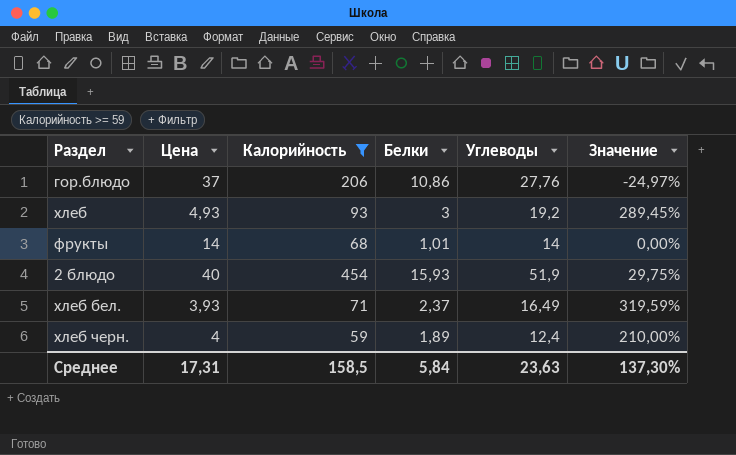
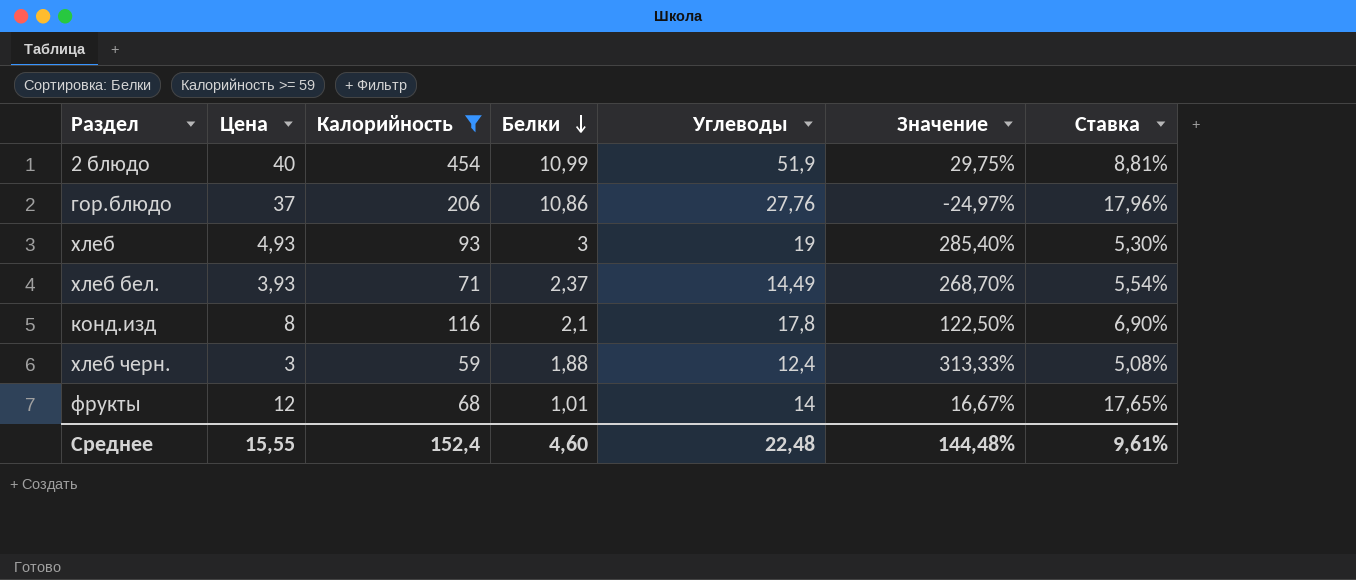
row order: none -> Белки descending
column Ставка | formula: none -> [Цена] / [Калорийность]
2 блюдо | Белки: 15,93 -> 10,99
хлеб | Углеводы: 19,2 -> 19
хлеб | Значение: 289,45% -> 285,40%
хлеб бел. | Углеводы: 16,49 -> 14,49
хлеб бел. | Значение: 319,59% -> 268,70%
row конд.изд: none -> 8 | 116 | 2,1 | 17,8 | 122,50% | 6,90%
хлеб черн. | Цена: 4 -> 3
хлеб черн. | Белки: 1,89 -> 1,88
хлеб черн. | Значение: 210,00% -> 313,33%
фрукты | Цена: 14 -> 12
фрукты | Значение: 0,00% -> 16,67%
Среднее | Цена: 17,31 -> 15,55
Среднее | Калорийность: 158,5 -> 152,4
Среднее | Белки: 5,84 -> 4,60
Среднее | Углеводы: 23,63 -> 22,48
Среднее | Значение: 137,30% -> 144,48%

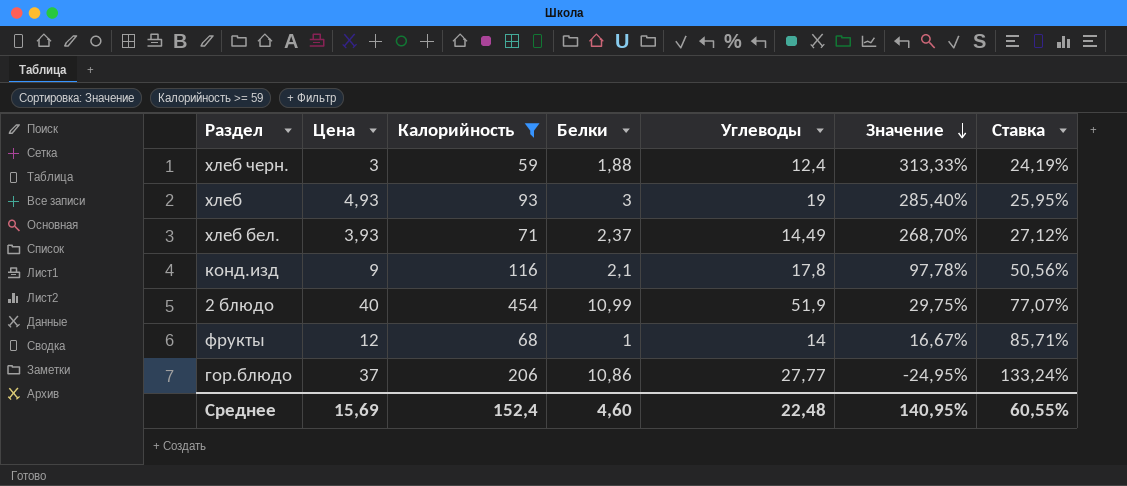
row order: Белки descending -> Значение descending
column Ставка | formula: [Цена] / [Калорийность] -> [Цена] / [Углеводы]
конд.изд | Цена: 8 -> 9
конд.изд | Значение: 122,50% -> 97,78%
фрукты | Белки: 1,01 -> 1
гор.блюдо | Углеводы: 27,76 -> 27,77
гор.блюдо | Значение: -24,97% -> -24,95%
Среднее | Цена: 15,55 -> 15,69
Среднее | Значение: 144,48% -> 140,95%
Среднее | Ставка: 9,61% -> 60,55%

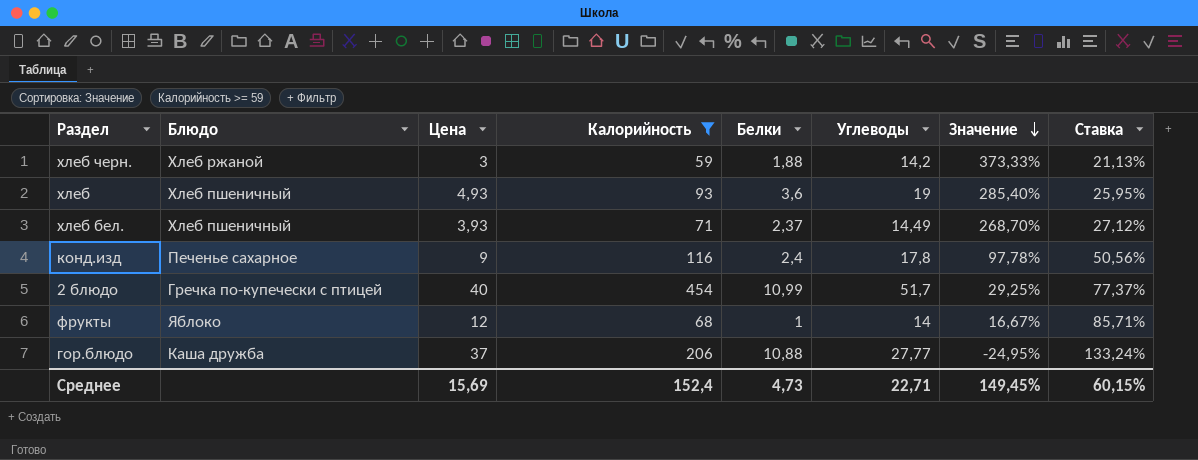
column Блюдо | position: none -> 2
хлеб черн. | Углеводы: 12,4 -> 14,2
хлеб черн. | Значение: 313,33% -> 373,33%
хлеб черн. | Ставка: 24,19% -> 21,13%
хлеб | Белки: 3 -> 3,6
конд.изд | Белки: 2,1 -> 2,4
2 блюдо | Углеводы: 51,9 -> 51,7
2 блюдо | Значение: 29,75% -> 29,25%
2 блюдо | Ставка: 77,07% -> 77,37%
гор.блюдо | Белки: 10,86 -> 10,88
Среднее | Белки: 4,60 -> 4,73
Среднее | Углеводы: 22,48 -> 22,71
Среднее | Значение: 140,95% -> 149,45%
Среднее | Ставка: 60,55% -> 60,15%

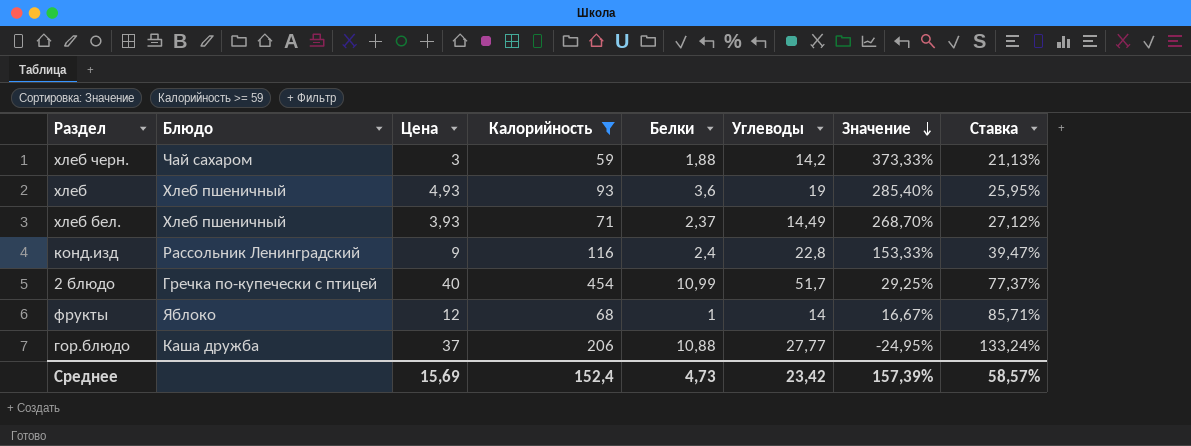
хлеб черн. | Блюдо: Хлеб ржаной -> Чай сахаром
конд.изд | Блюдо: Печенье сахарное -> Рассольник Ленинградский
конд.изд | Углеводы: 17,8 -> 22,8
конд.изд | Значение: 97,78% -> 153,33%
конд.изд | Ставка: 50,56% -> 39,47%
Среднее | Углеводы: 22,71 -> 23,42
Среднее | Значение: 149,45% -> 157,39%
Среднее | Ставка: 60,15% -> 58,57%

